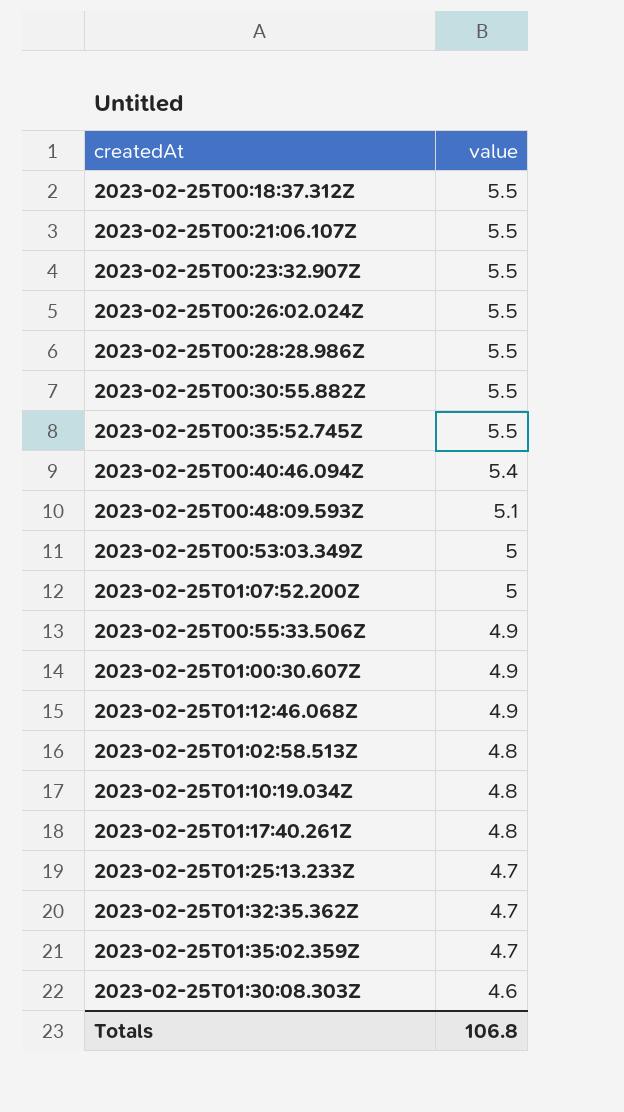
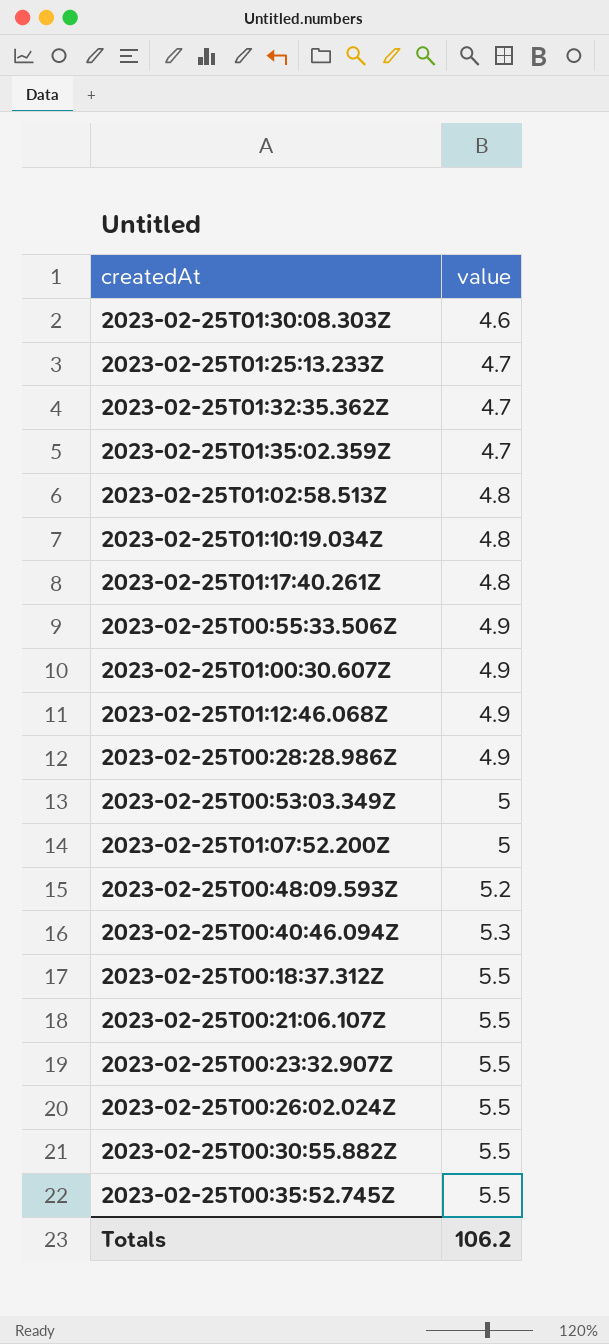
row order: value descending -> value ascending
2023-02-25T00:28:28.986Z | value: 5.5 -> 4.9
2023-02-25T00:48:09.593Z | value: 5.1 -> 5.2
2023-02-25T00:40:46.094Z | value: 5.4 -> 5.3
Totals | value: 106.8 -> 106.2

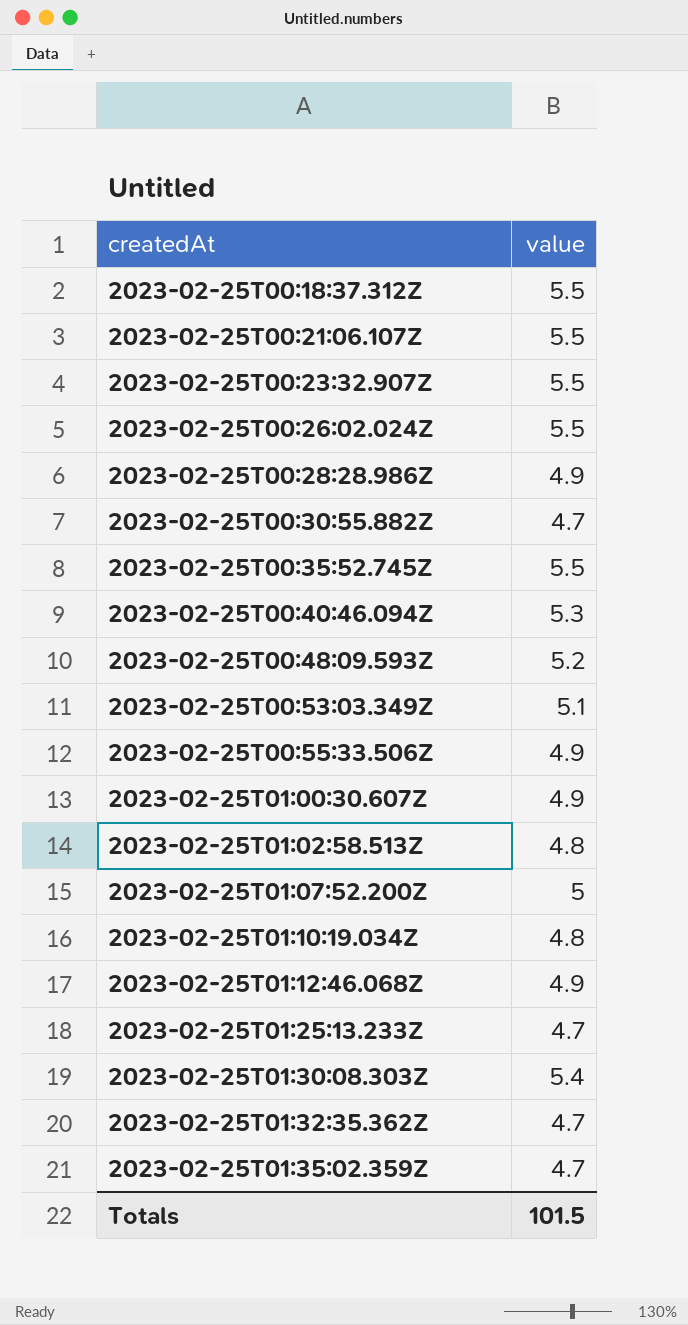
row order: value ascending -> createdAt ascending
row 2023-02-25T01:17:40.261Z: 4.8 -> none
2023-02-25T00:30:55.882Z | value: 5.5 -> 4.7
2023-02-25T00:53:03.349Z | value: 5 -> 5.1
2023-02-25T01:30:08.303Z | value: 4.6 -> 5.4
Totals | value: 106.2 -> 101.5

